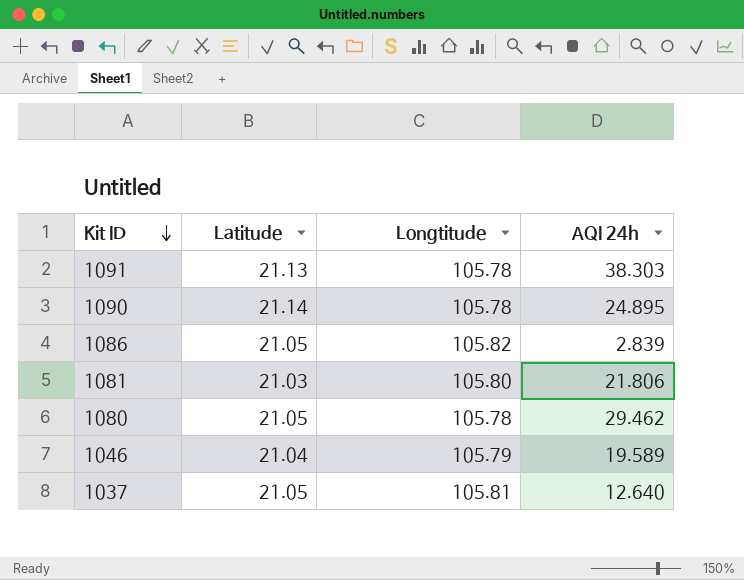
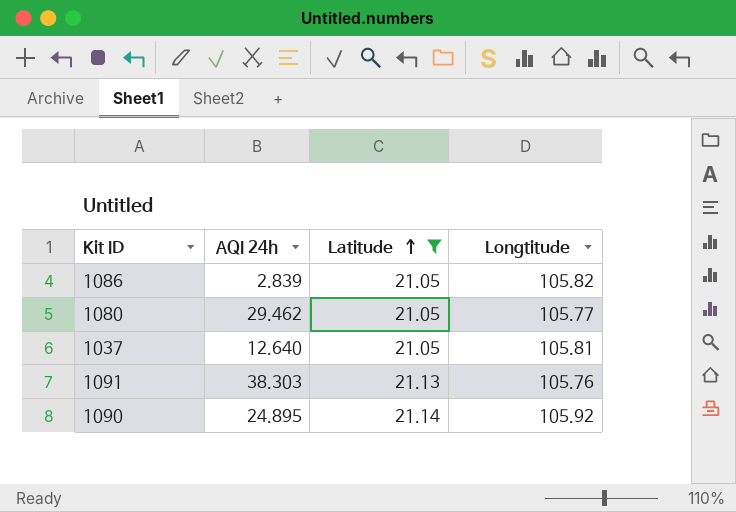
filter: none -> Latitude >= 21.05
row order: Kit ID descending -> Latitude ascending
column AQI 24h | position: 4 -> 2
1080 | Longtitude: 105.78 -> 105.77
1091 | Longtitude: 105.78 -> 105.76
1090 | Longtitude: 105.78 -> 105.92

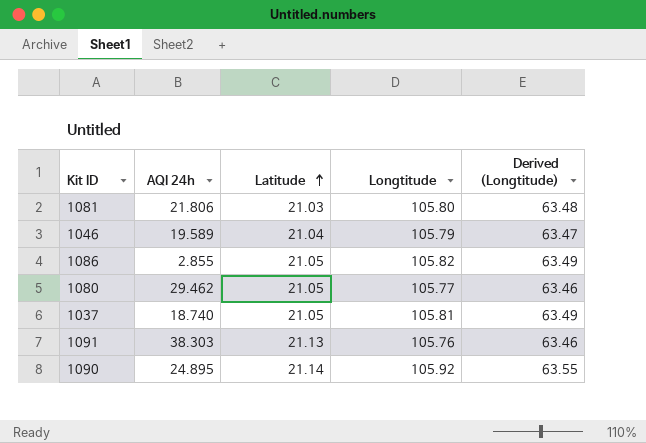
filter: Latitude >= 21.05 -> none
column Derived (Longtitude) | formula: none -> [Longtitude] * 0.6
1086 | AQI 24h: 2.839 -> 2.855
1037 | AQI 24h: 12.640 -> 18.740

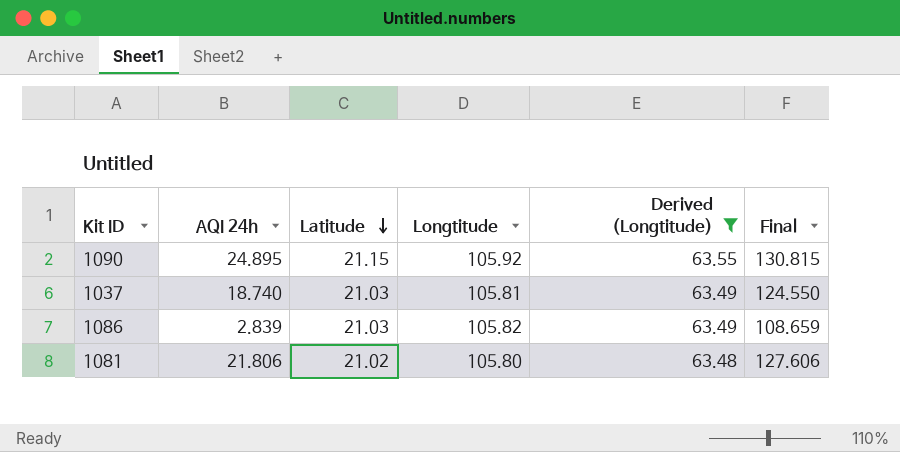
filter: none -> Derived (Longtitude) >= 63.48
row order: Latitude ascending -> Latitude descending
column Final | formula: none -> [AQI 24h] + [Longtitude]
1090 | Latitude: 21.14 -> 21.15
1037 | Latitude: 21.05 -> 21.03
1086 | AQI 24h: 2.855 -> 2.839
1086 | Latitude: 21.05 -> 21.03
1081 | Latitude: 21.03 -> 21.02

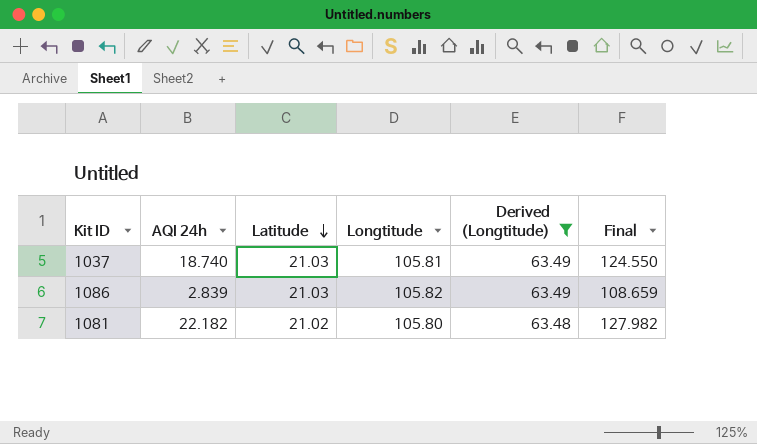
row 1090: 24.895 | 21.15 | 105.92 | 63.55 | 130.815 -> none
1081 | AQI 24h: 21.806 -> 22.182
1081 | Final: 127.606 -> 127.982

